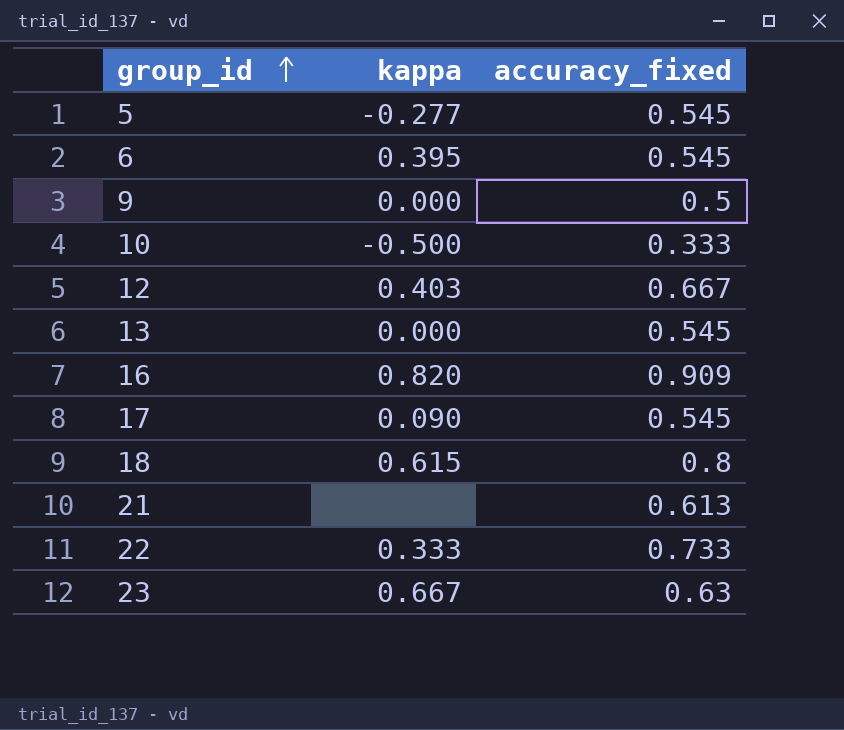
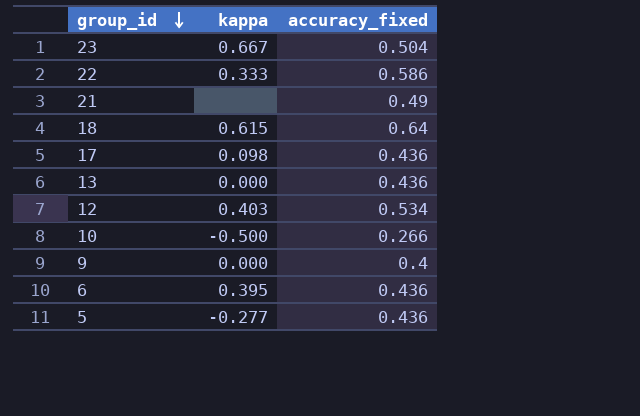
row order: group_id ascending -> group_id descending
row 16: 0.820 | 0.909 -> none
23 | accuracy_fixed: 0.63 -> 0.504
22 | accuracy_fixed: 0.733 -> 0.586
21 | accuracy_fixed: 0.613 -> 0.49
18 | accuracy_fixed: 0.8 -> 0.64
17 | kappa: 0.090 -> 0.098
17 | accuracy_fixed: 0.545 -> 0.436
13 | accuracy_fixed: 0.545 -> 0.436
12 | accuracy_fixed: 0.667 -> 0.534
10 | accuracy_fixed: 0.333 -> 0.266
9 | accuracy_fixed: 0.5 -> 0.4
6 | accuracy_fixed: 0.545 -> 0.436
5 | accuracy_fixed: 0.545 -> 0.436

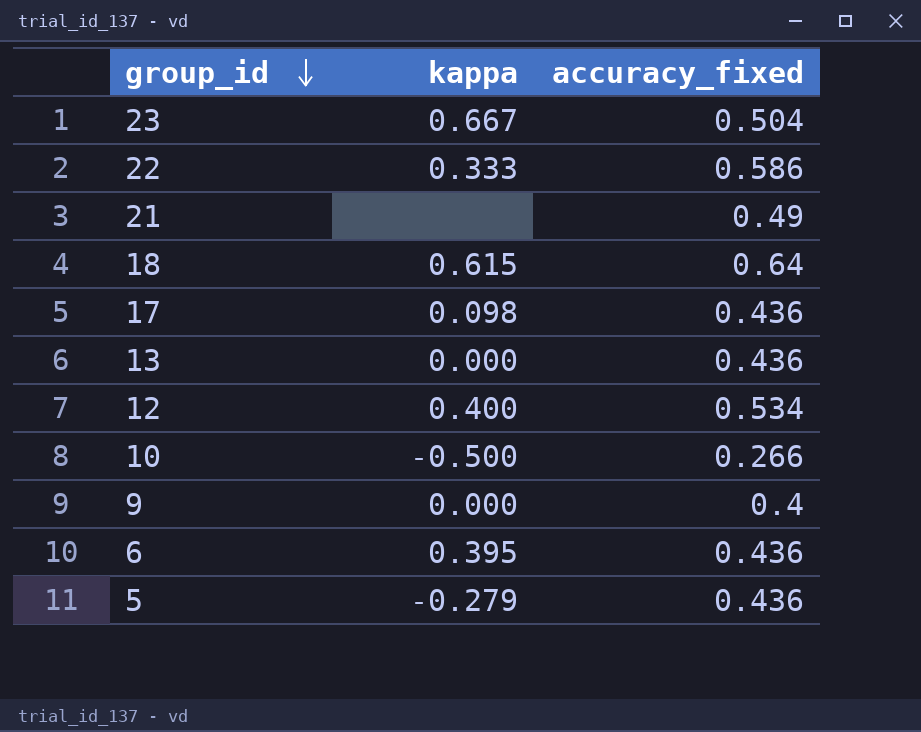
12 | kappa: 0.403 -> 0.400
5 | kappa: -0.277 -> -0.279

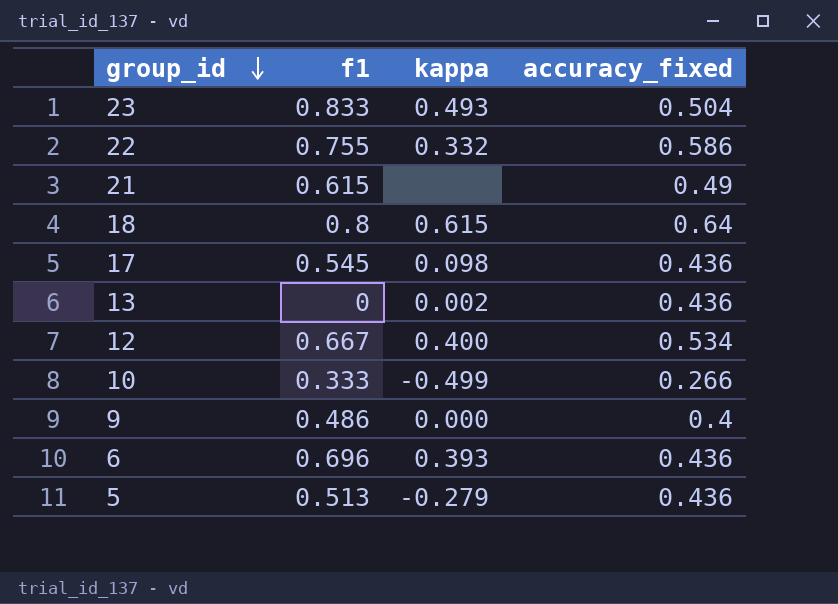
column f1 | position: none -> 2
23 | kappa: 0.667 -> 0.493
22 | kappa: 0.333 -> 0.332
13 | kappa: 0.000 -> 0.002
10 | kappa: -0.500 -> -0.499
6 | kappa: 0.395 -> 0.393

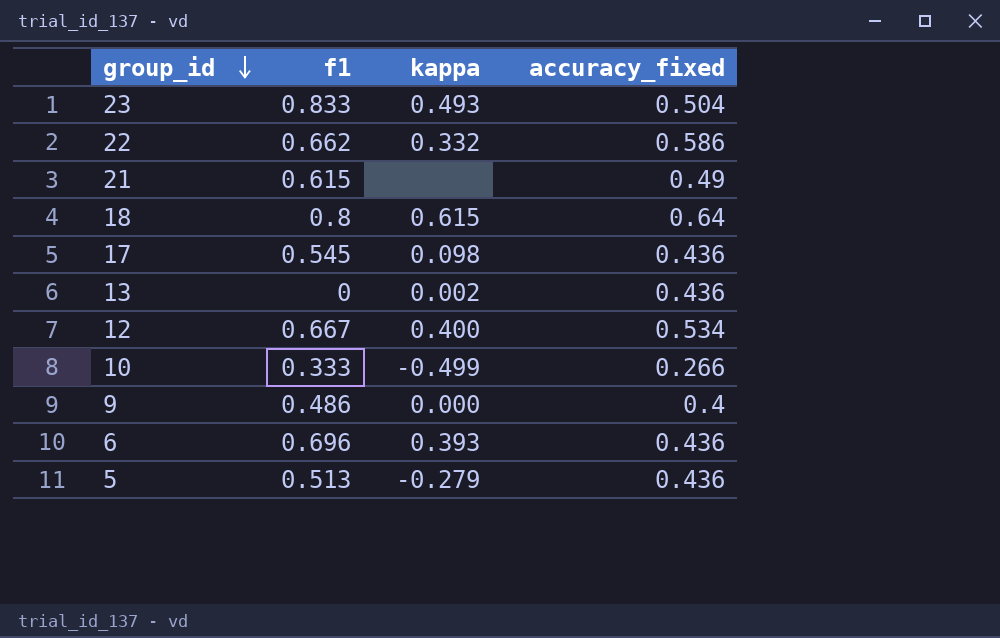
22 | f1: 0.755 -> 0.662

